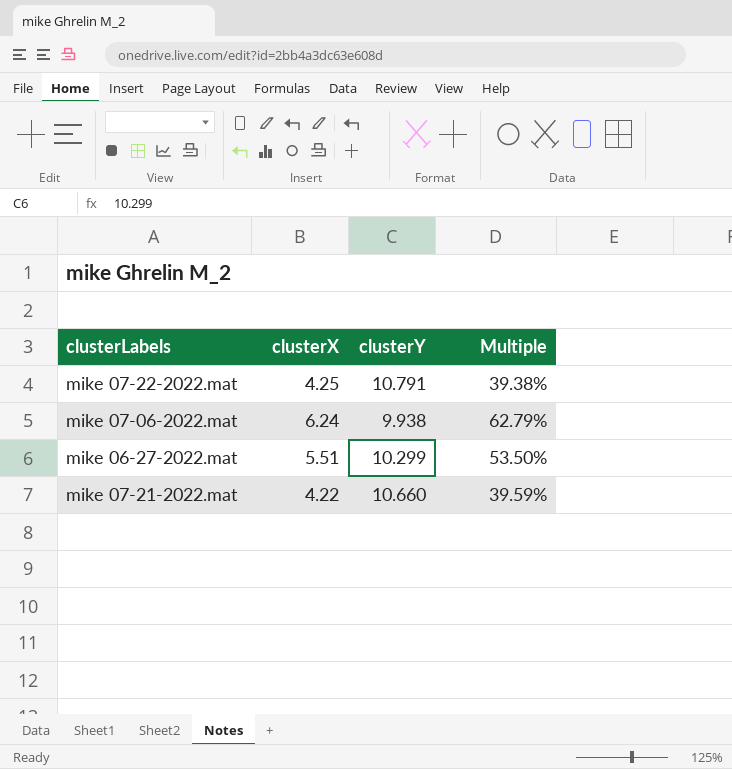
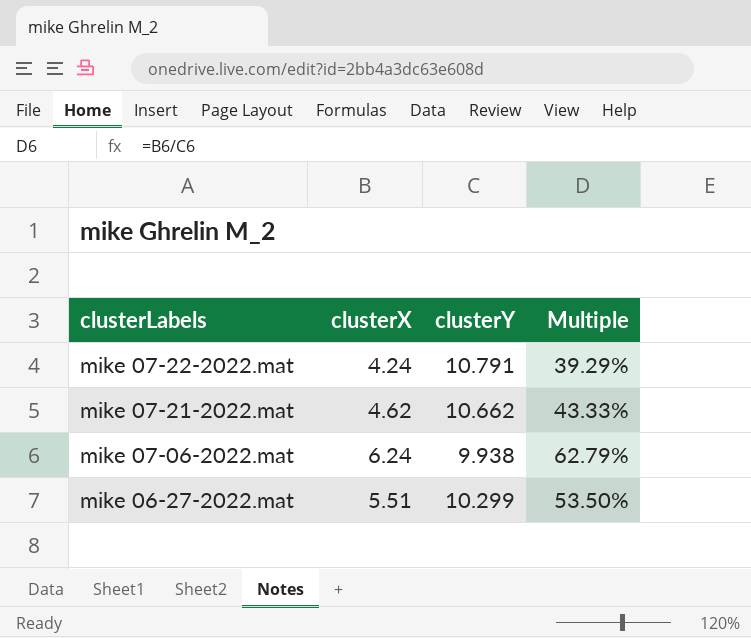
row order: none -> clusterLabels descending
mike 07-22-2022.mat | clusterX: 4.25 -> 4.24
mike 07-22-2022.mat | Multiple: 39.38% -> 39.29%
mike 07-21-2022.mat | clusterX: 4.22 -> 4.62
mike 07-21-2022.mat | clusterY: 10.660 -> 10.662
mike 07-21-2022.mat | Multiple: 39.59% -> 43.33%

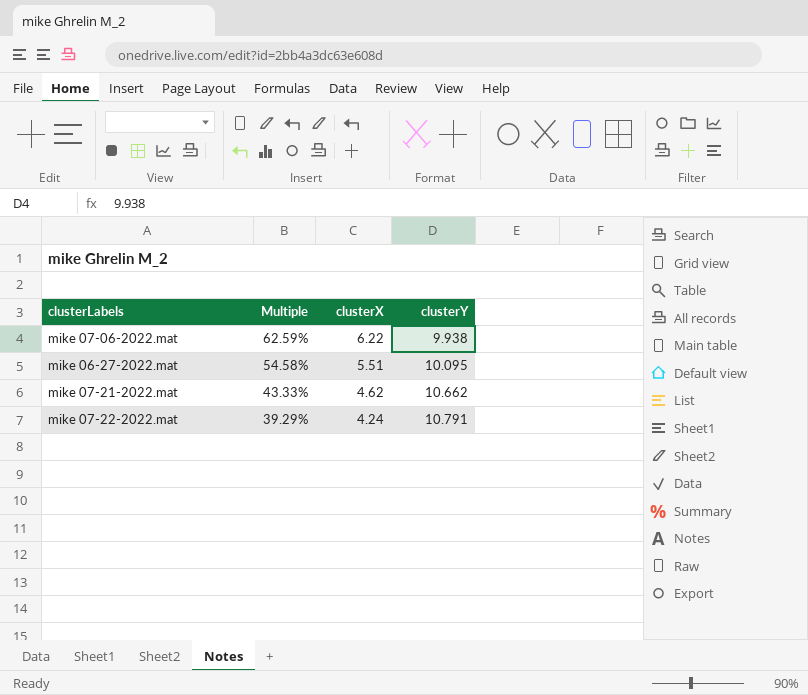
row order: clusterLabels descending -> Multiple descending
column Multiple | position: 4 -> 2
mike 07-06-2022.mat | Multiple: 62.79% -> 62.59%
mike 07-06-2022.mat | clusterX: 6.24 -> 6.22
mike 06-27-2022.mat | Multiple: 53.50% -> 54.58%
mike 06-27-2022.mat | clusterY: 10.299 -> 10.095

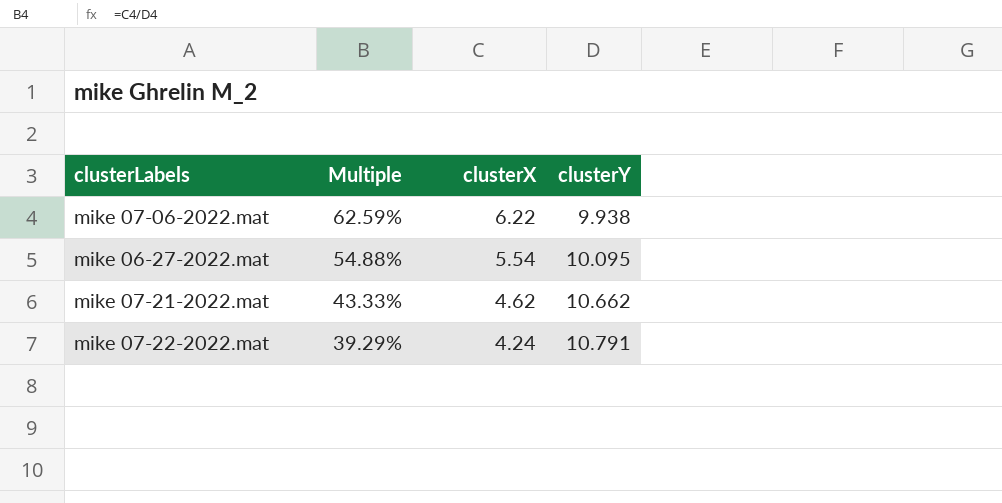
mike 06-27-2022.mat | Multiple: 54.58% -> 54.88%
mike 06-27-2022.mat | clusterX: 5.51 -> 5.54

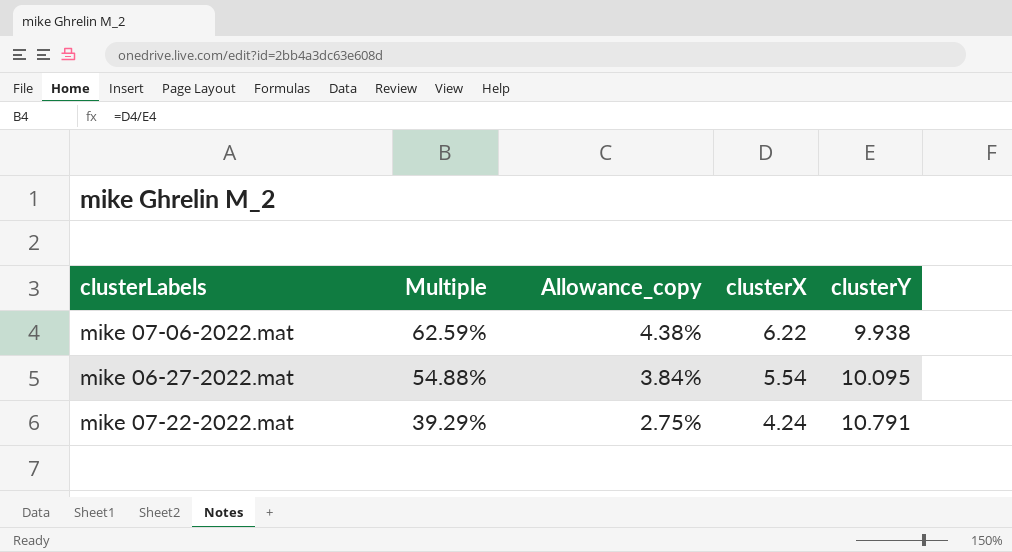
column Allowance_copy | formula: none -> [Multiple] * 0.07
row mike 07-21-2022.mat: 43.33% | 4.62 | 10.662 -> none

